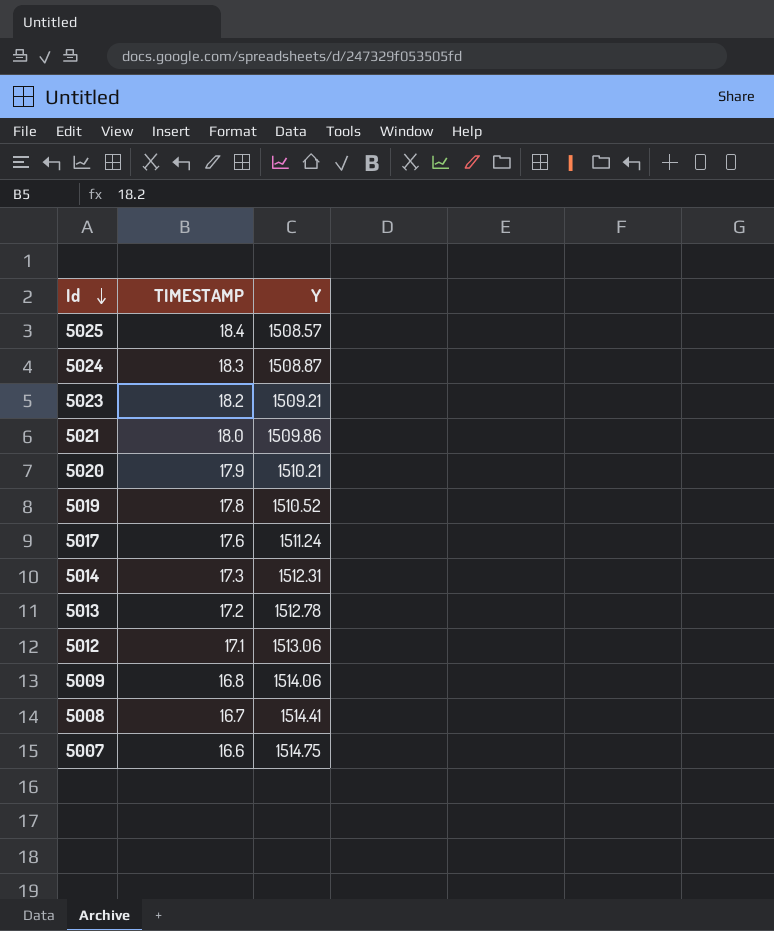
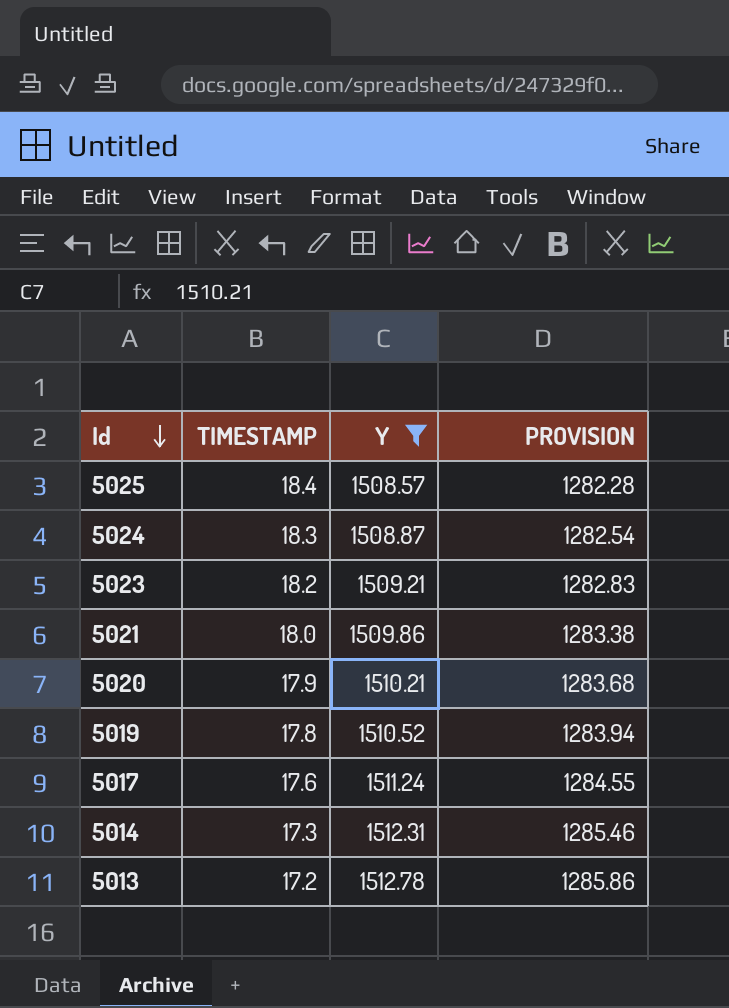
filter: none -> Y <= 1512.78
column PROVISION | formula: none -> [Y] * 0.85

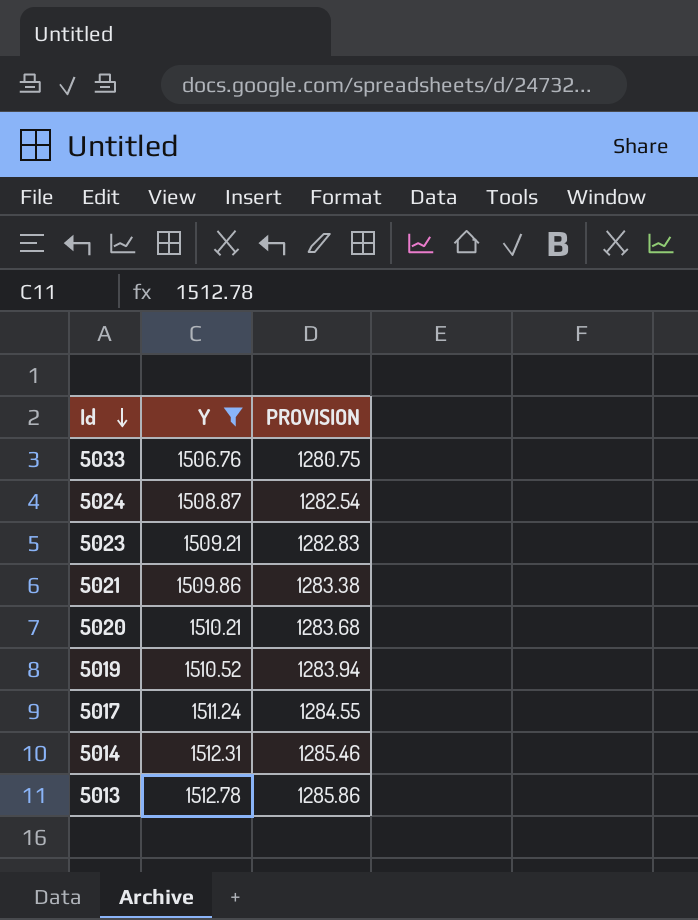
column TIMESTAMP | position: 2 -> none
row 5025: 18.4 | 1508.57 | 1282.28 -> none
row 5033: none -> 1506.76 | 1280.75

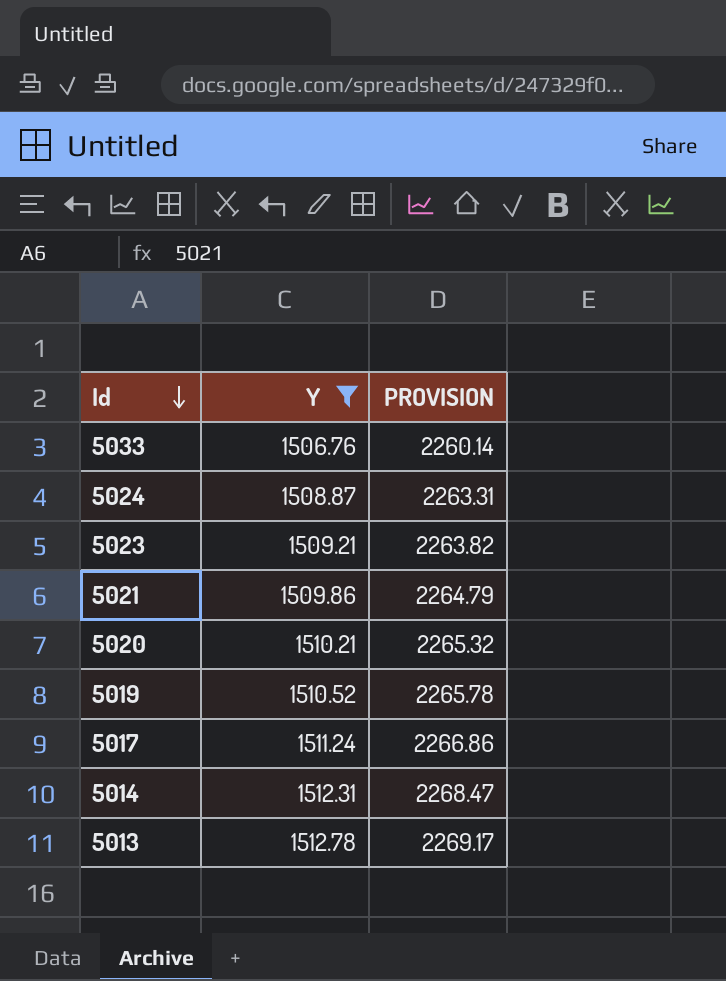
column PROVISION | formula: [Y] * 0.85 -> [Y] * 1.5

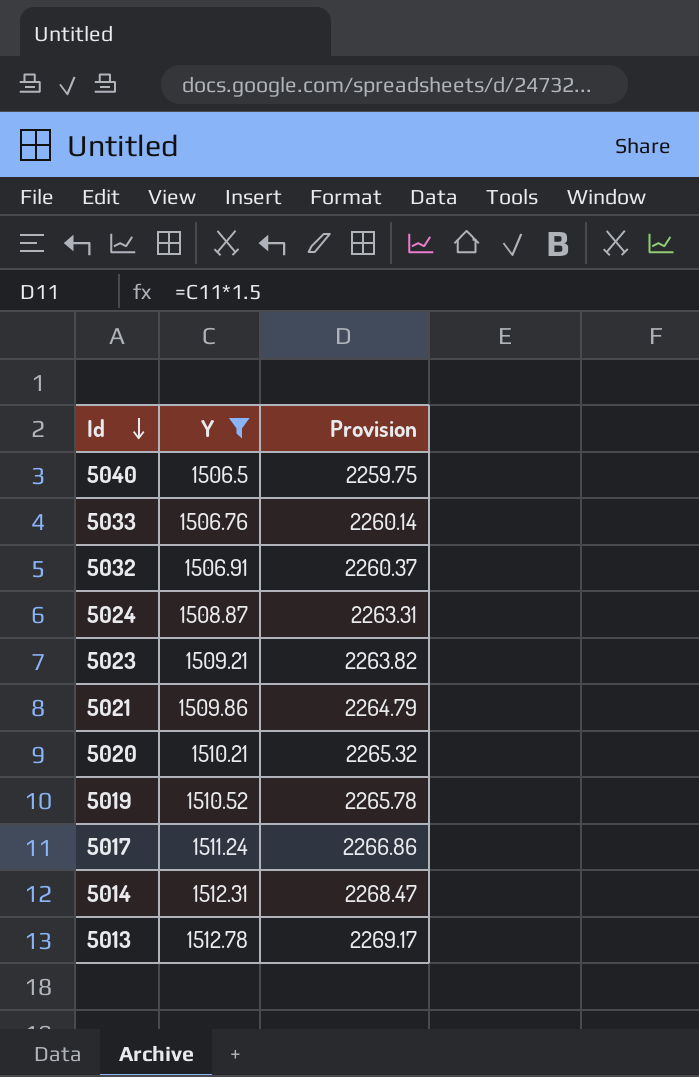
column name: PROVISION -> Provision
row 5040: none -> 1506.5 | 2259.75
row 5032: none -> 1506.91 | 2260.37

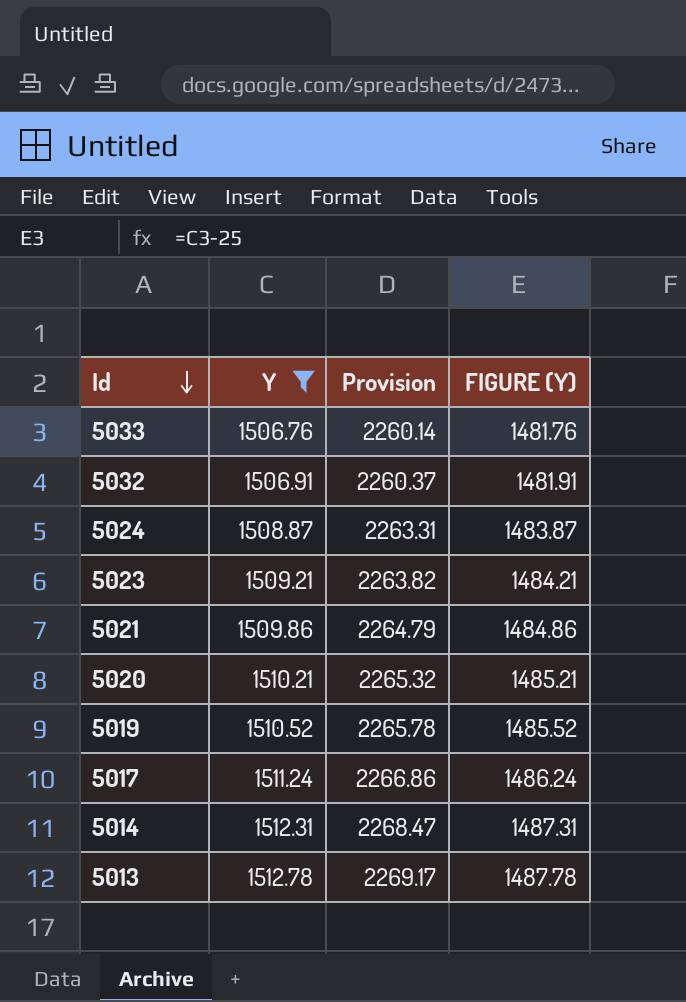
column FIGURE (Y) | formula: none -> [Y] - 25
row 5040: 1506.5 | 2259.75 -> none

